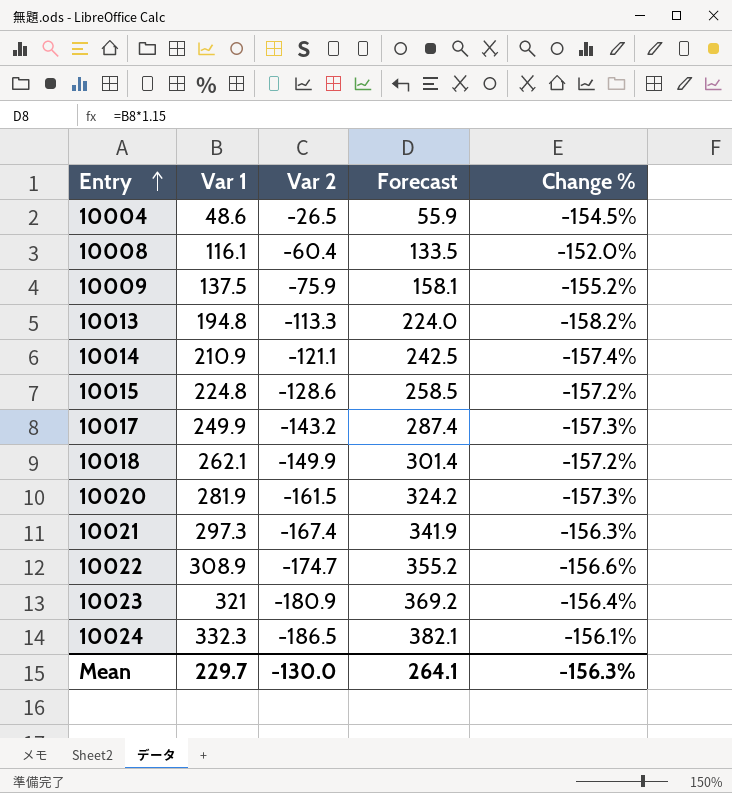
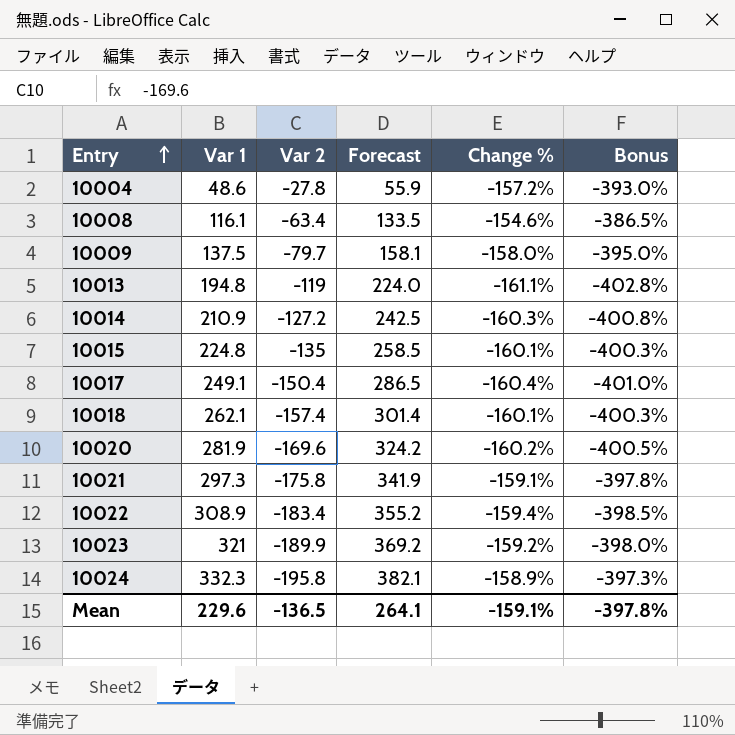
column Bonus | formula: none -> [Change %] * 2.5
10004 | Var 2: -26.5 -> -27.8
10004 | Change %: -154.5% -> -157.2%
10008 | Var 2: -60.4 -> -63.4
10008 | Change %: -152.0% -> -154.6%
10009 | Var 2: -75.9 -> -79.7
10009 | Change %: -155.2% -> -158.0%
10013 | Var 2: -113.3 -> -119
10013 | Change %: -158.2% -> -161.1%
10014 | Var 2: -121.1 -> -127.2
10014 | Change %: -157.4% -> -160.3%
10015 | Var 2: -128.6 -> -135
10015 | Change %: -157.2% -> -160.1%
10017 | Var 1: 249.9 -> 249.1
10017 | Var 2: -143.2 -> -150.4
10017 | Forecast: 287.4 -> 286.5
10017 | Change %: -157.3% -> -160.4%
10018 | Var 2: -149.9 -> -157.4
10018 | Change %: -157.2% -> -160.1%
10020 | Var 2: -161.5 -> -169.6
10020 | Change %: -157.3% -> -160.2%
10021 | Var 2: -167.4 -> -175.8
10021 | Change %: -156.3% -> -159.1%
10022 | Var 2: -174.7 -> -183.4
10022 | Change %: -156.6% -> -159.4%
10023 | Var 2: -180.9 -> -189.9
10023 | Change %: -156.4% -> -159.2%
10024 | Var 2: -186.5 -> -195.8
10024 | Change %: -156.1% -> -158.9%
Mean | Var 1: 229.7 -> 229.6
Mean | Var 2: -130.0 -> -136.5
Mean | Change %: -156.3% -> -159.1%

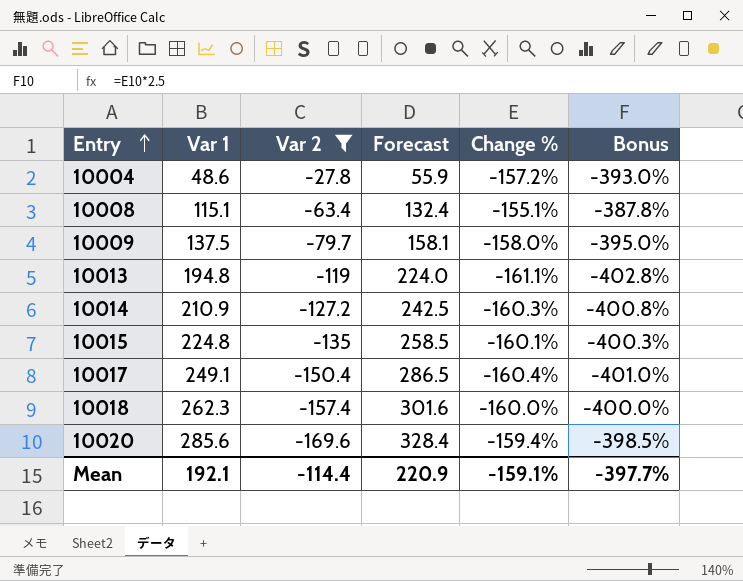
filter: none -> Var 2 >= -169.6
10008 | Var 1: 116.1 -> 115.1
10008 | Forecast: 133.5 -> 132.4
10008 | Change %: -154.6% -> -155.1%
10008 | Bonus: -386.5% -> -387.8%
10018 | Var 1: 262.1 -> 262.3
10018 | Forecast: 301.4 -> 301.6
10018 | Change %: -160.1% -> -160.0%
10018 | Bonus: -400.3% -> -400.0%
10020 | Var 1: 281.9 -> 285.6
10020 | Forecast: 324.2 -> 328.4
10020 | Change %: -160.2% -> -159.4%
10020 | Bonus: -400.5% -> -398.5%
Mean | Var 1: 229.6 -> 192.1
Mean | Var 2: -136.5 -> -114.4
Mean | Forecast: 264.1 -> 220.9
Mean | Bonus: -397.8% -> -397.7%

